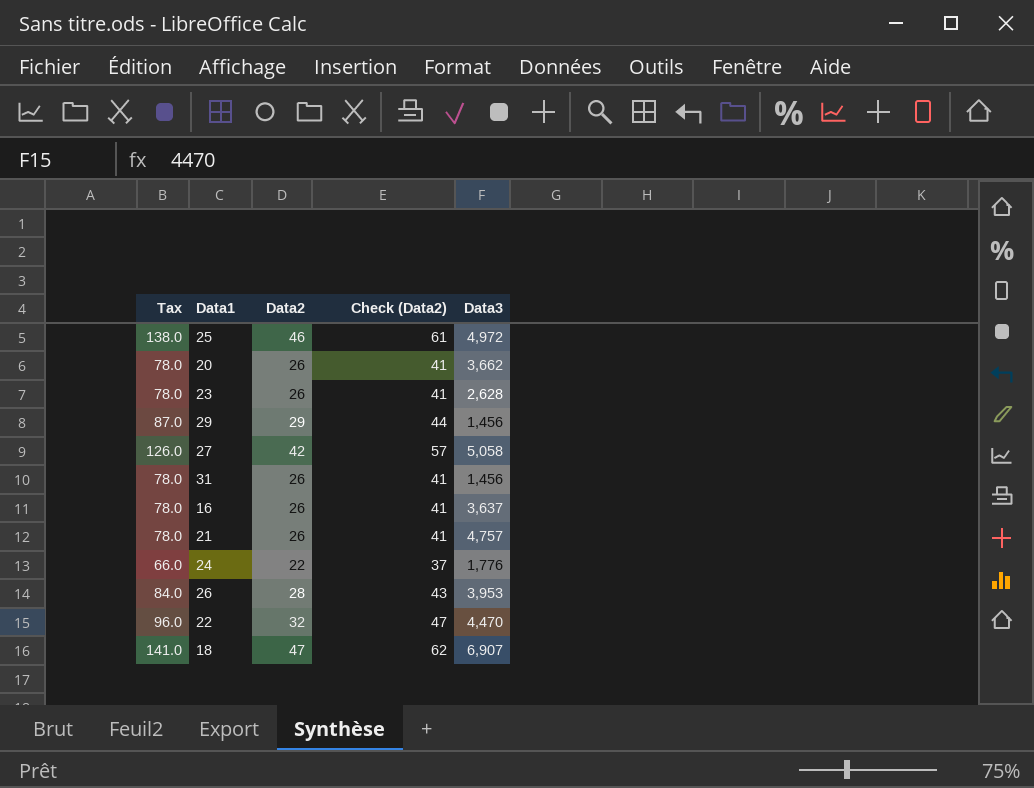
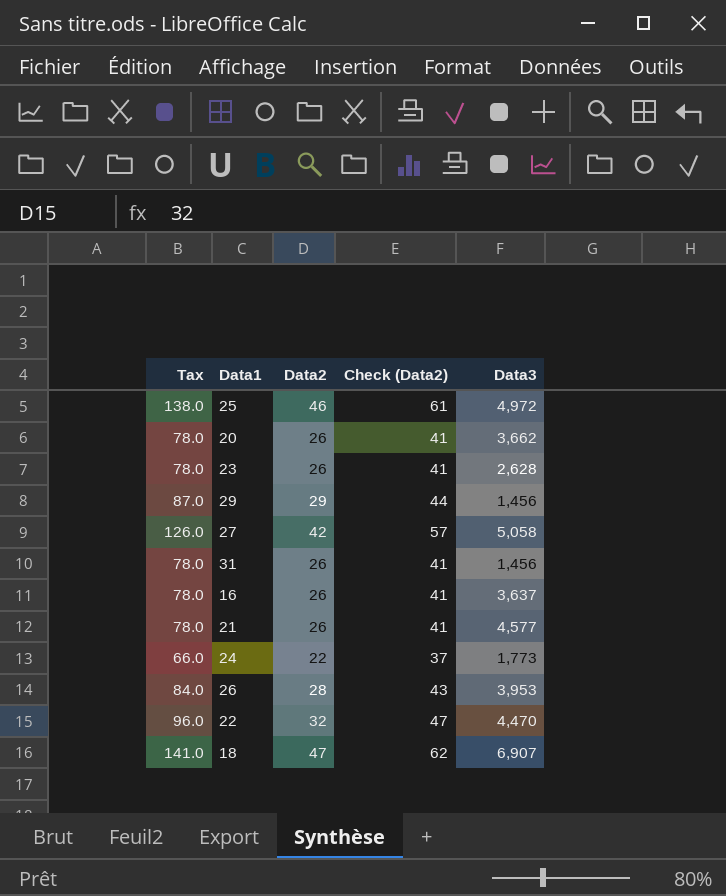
21 | Data3: 4,757 -> 4,577
24 | Data3: 1,776 -> 1,773

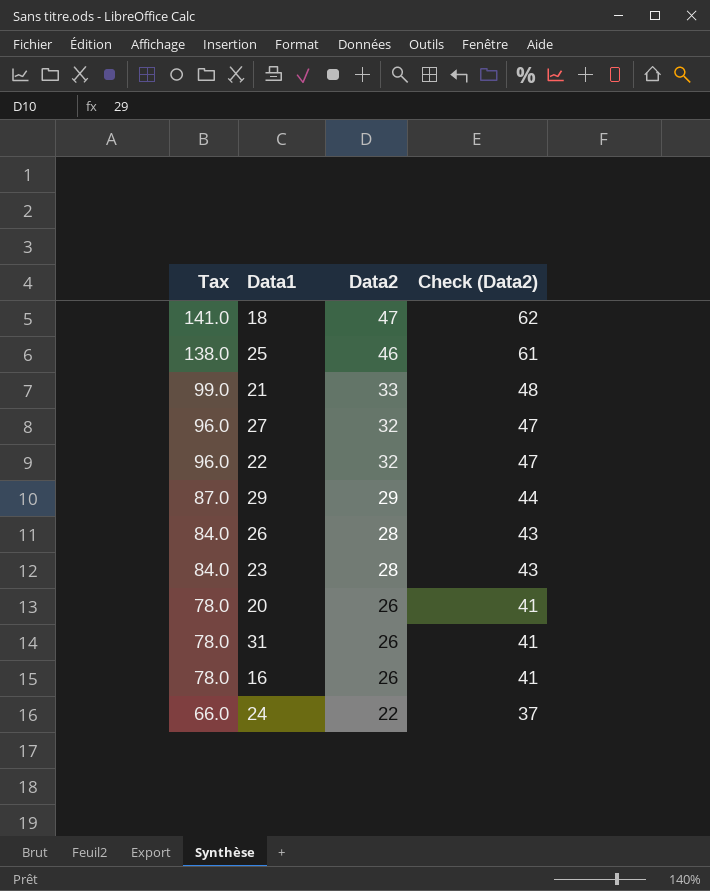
row order: none -> Tax descending
column Data3 | position: 5 -> none
21 | Tax: 78.0 -> 99.0
21 | Data2: 26 -> 33
21 | Check (Data2): 41 -> 48
27 | Tax: 126.0 -> 96.0
27 | Data2: 42 -> 32
27 | Check (Data2): 57 -> 47
23 | Tax: 78.0 -> 84.0
23 | Data2: 26 -> 28
23 | Check (Data2): 41 -> 43

